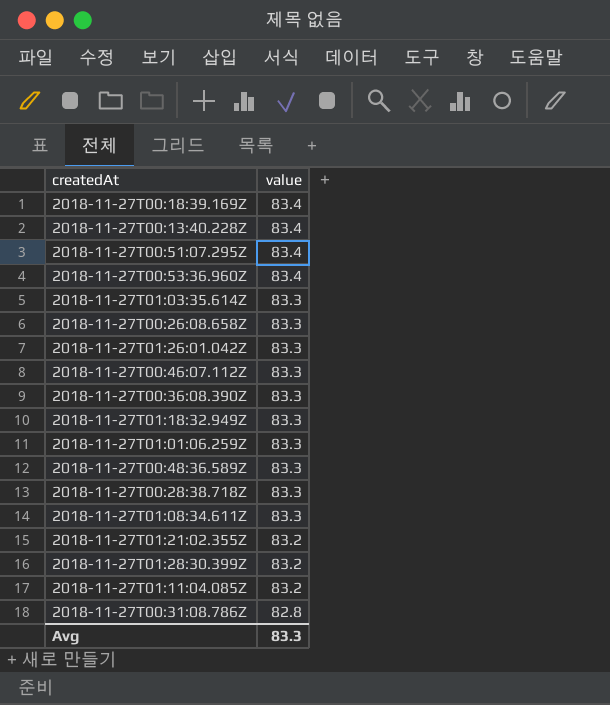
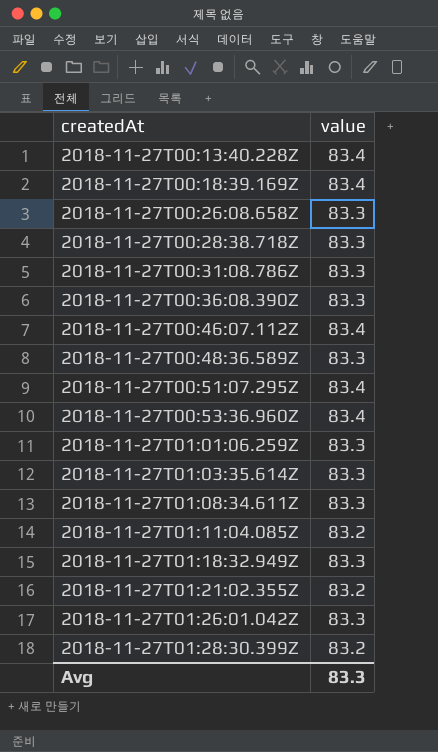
row order: value descending -> createdAt ascending
2018-11-27T00:31:08.786Z | value: 82.8 -> 83.3
2018-11-27T00:46:07.112Z | value: 83.3 -> 83.4

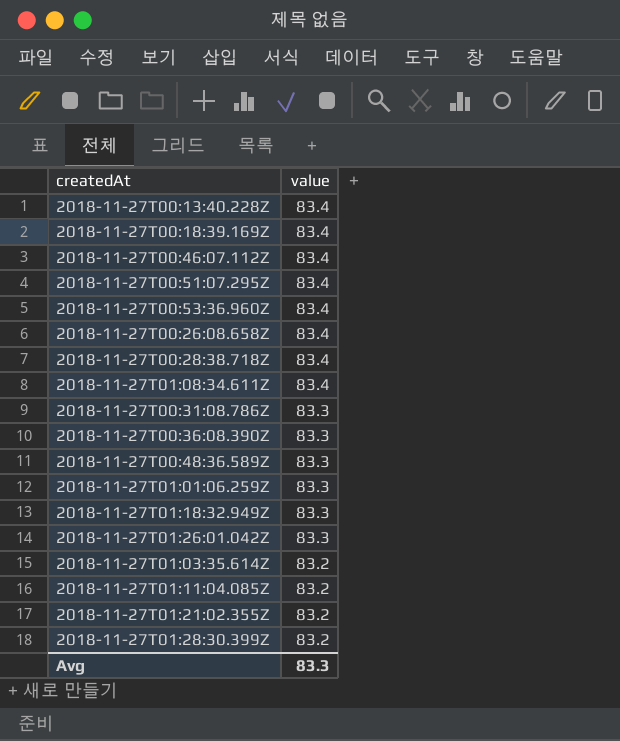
row order: createdAt ascending -> value descending
2018-11-27T00:26:08.658Z | value: 83.3 -> 83.4
2018-11-27T00:28:38.718Z | value: 83.3 -> 83.4
2018-11-27T01:08:34.611Z | value: 83.3 -> 83.4
2018-11-27T01:03:35.614Z | value: 83.3 -> 83.2

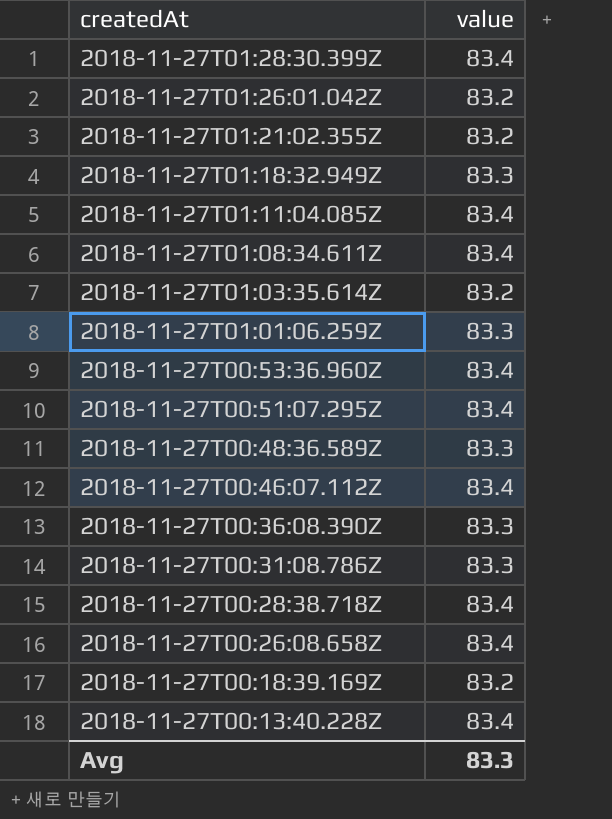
row order: value descending -> createdAt descending
2018-11-27T01:28:30.399Z | value: 83.2 -> 83.4
2018-11-27T01:26:01.042Z | value: 83.3 -> 83.2
2018-11-27T01:11:04.085Z | value: 83.2 -> 83.4
2018-11-27T00:18:39.169Z | value: 83.4 -> 83.2

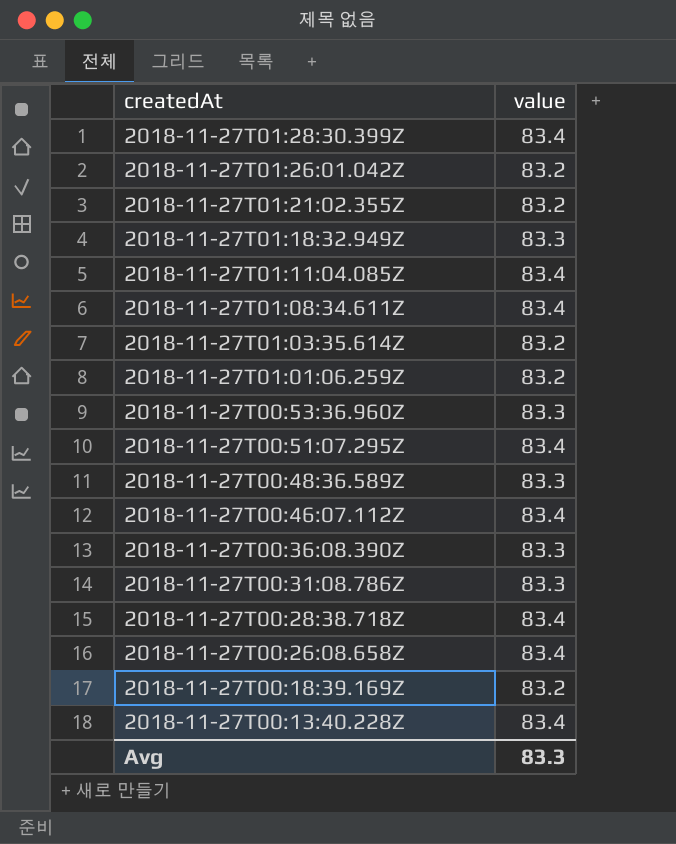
2018-11-27T01:01:06.259Z | value: 83.3 -> 83.2
2018-11-27T00:53:36.960Z | value: 83.4 -> 83.3

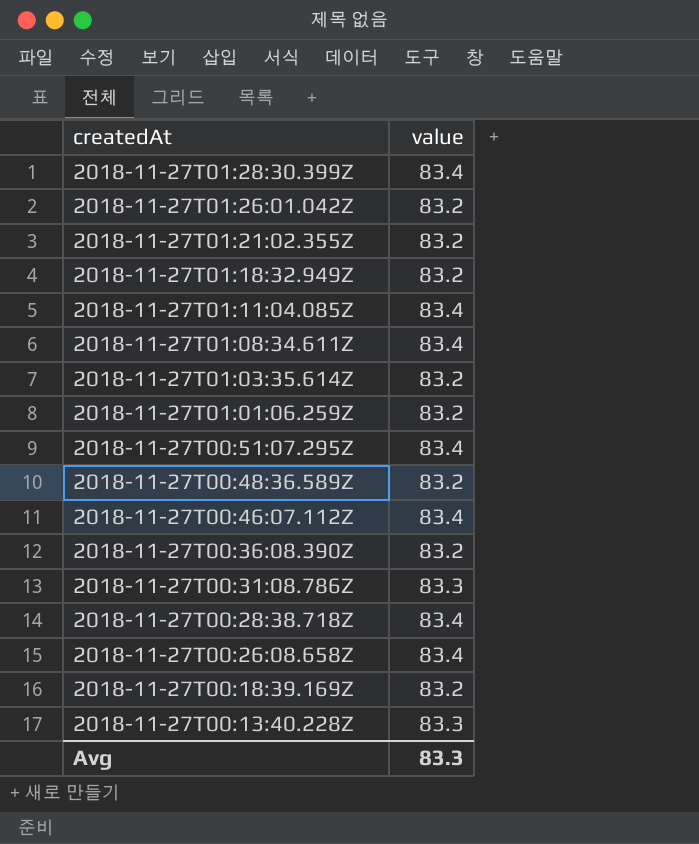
row 2018-11-27T00:53:36.960Z: 83.3 -> none
2018-11-27T01:18:32.949Z | value: 83.3 -> 83.2
2018-11-27T00:48:36.589Z | value: 83.3 -> 83.2
2018-11-27T00:36:08.390Z | value: 83.3 -> 83.2
2018-11-27T00:13:40.228Z | value: 83.4 -> 83.3

